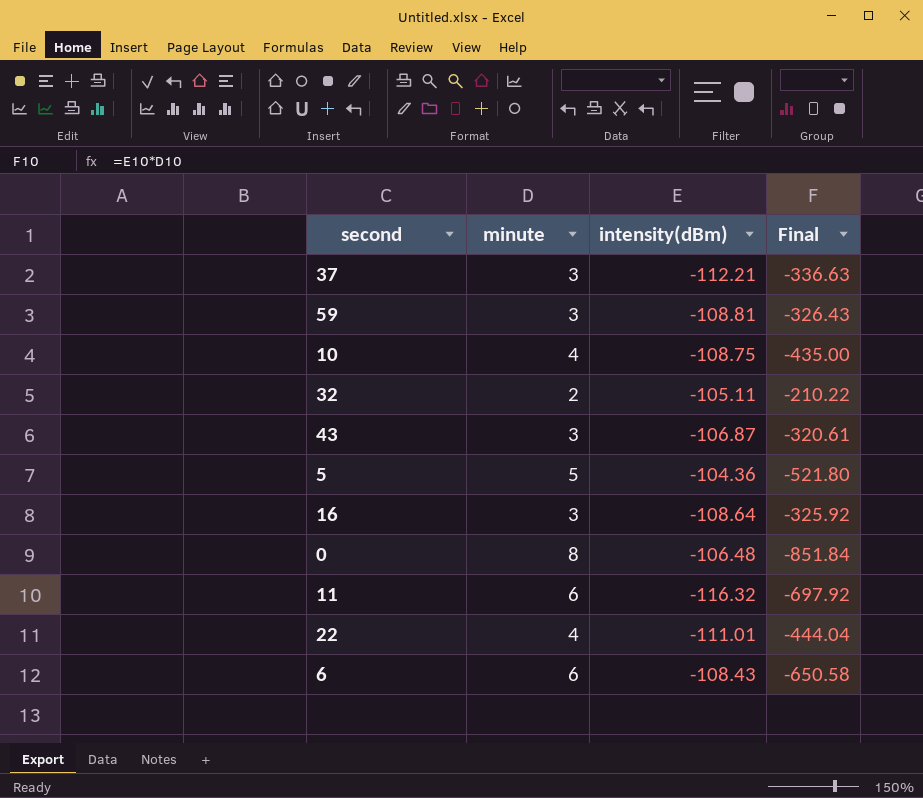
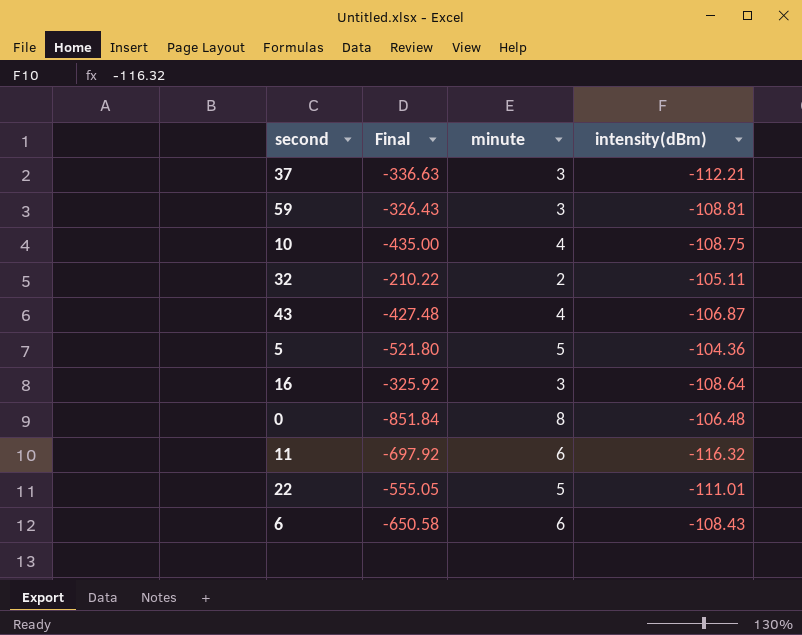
column Final | position: 4 -> 2
43 | Final: -320.61 -> -427.48
43 | minute: 3 -> 4
22 | Final: -444.04 -> -555.05
22 | minute: 4 -> 5

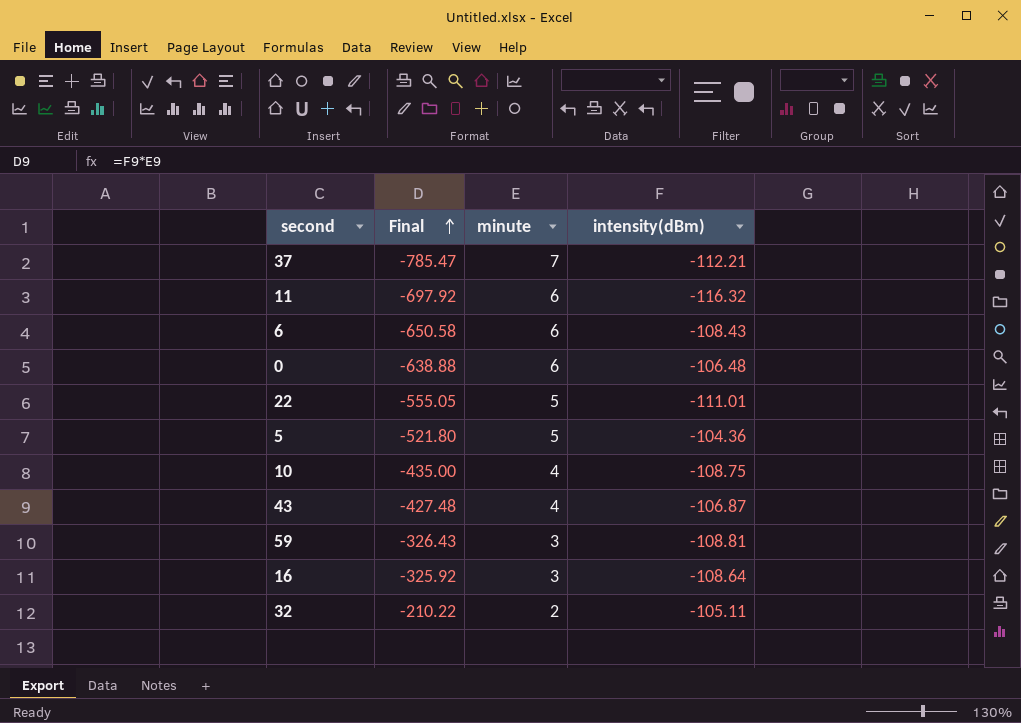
row order: none -> Final ascending
37 | Final: -336.63 -> -785.47
37 | minute: 3 -> 7
0 | Final: -851.84 -> -638.88
0 | minute: 8 -> 6

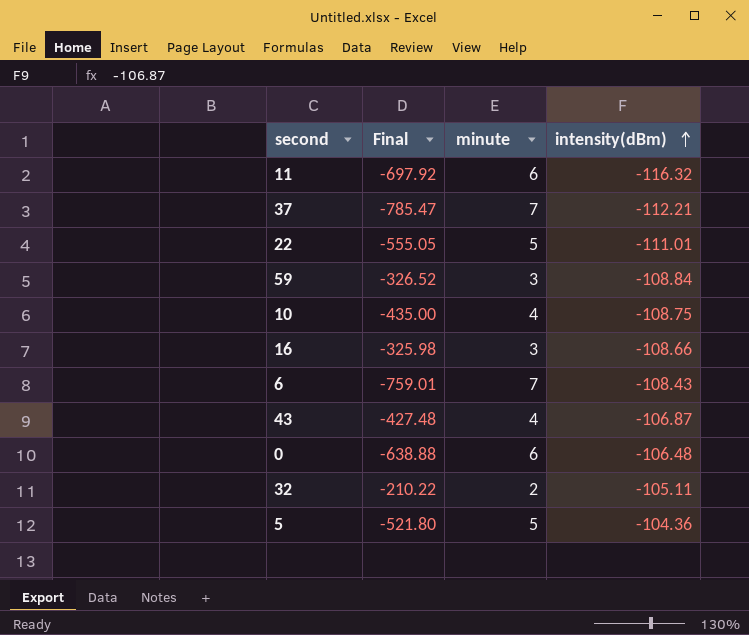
row order: Final ascending -> intensity(dBm) ascending
59 | Final: -326.43 -> -326.52
59 | intensity(dBm): -108.81 -> -108.84
16 | Final: -325.92 -> -325.98
16 | intensity(dBm): -108.64 -> -108.66
6 | Final: -650.58 -> -759.01
6 | minute: 6 -> 7

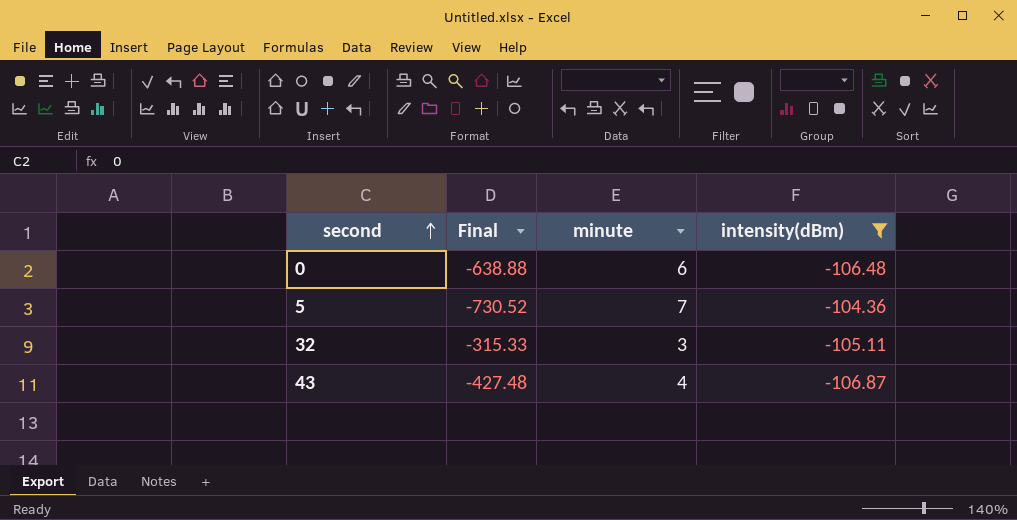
filter: none -> intensity(dBm) >= -106.87
row order: intensity(dBm) ascending -> second ascending
5 | Final: -521.80 -> -730.52
5 | minute: 5 -> 7
32 | Final: -210.22 -> -315.33
32 | minute: 2 -> 3

